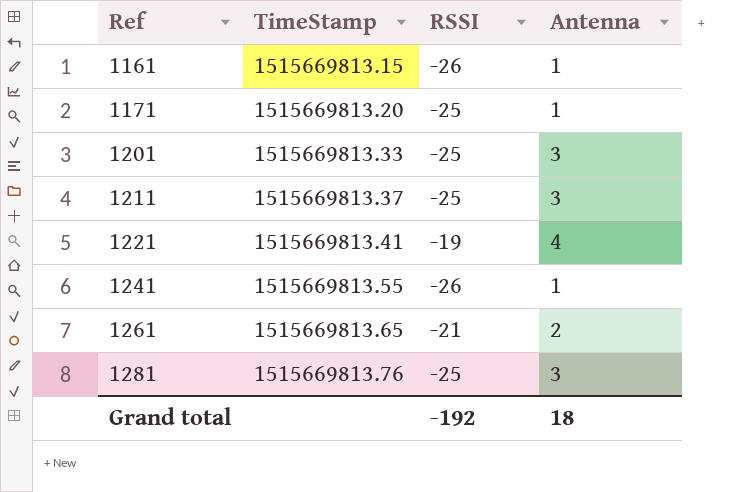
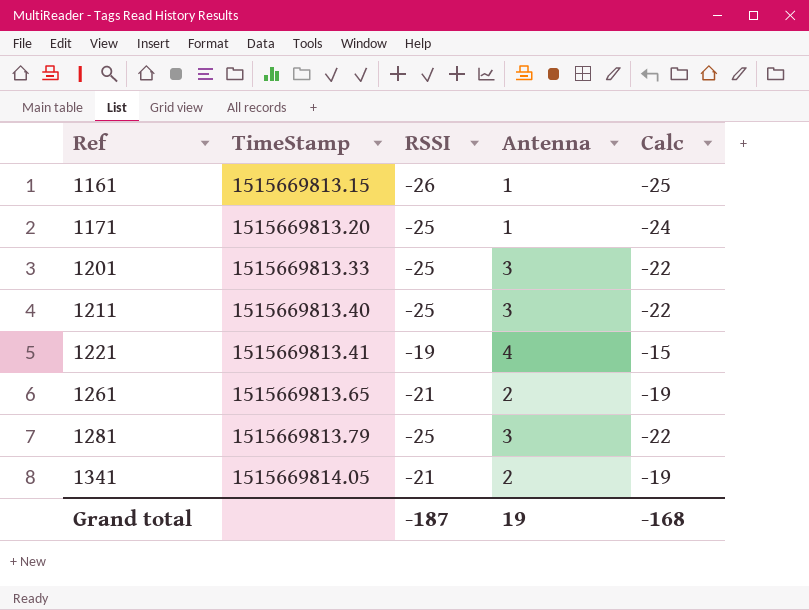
column Calc | formula: none -> [RSSI] + [Antenna]
row 1241: 1515669813.55 | -26 | 1 -> none
1211 | TimeStamp: 1515669813.37 -> 1515669813.40
1281 | TimeStamp: 1515669813.76 -> 1515669813.79
row 1341: none -> 1515669814.05 | -21 | 2 | -19
Grand total | RSSI: -192 -> -187
Grand total | Antenna: 18 -> 19

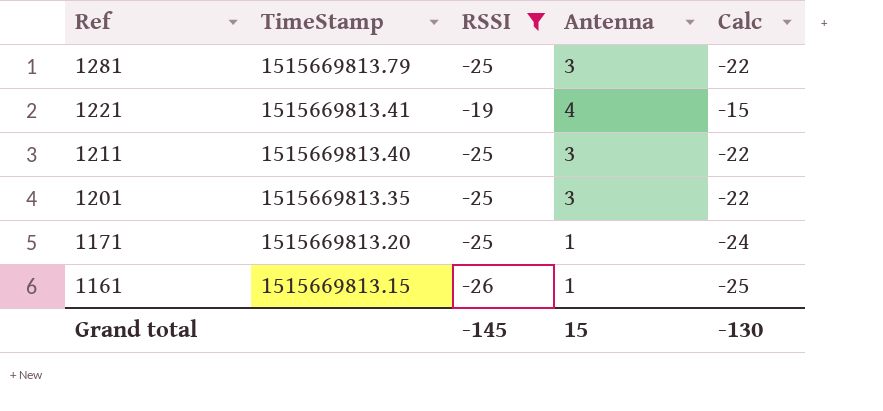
filter: none -> RSSI != -21
row order: Ref ascending -> Ref descending
1201 | TimeStamp: 1515669813.33 -> 1515669813.35
Grand total | RSSI: -187 -> -145
Grand total | Antenna: 19 -> 15
Grand total | Calc: -168 -> -130

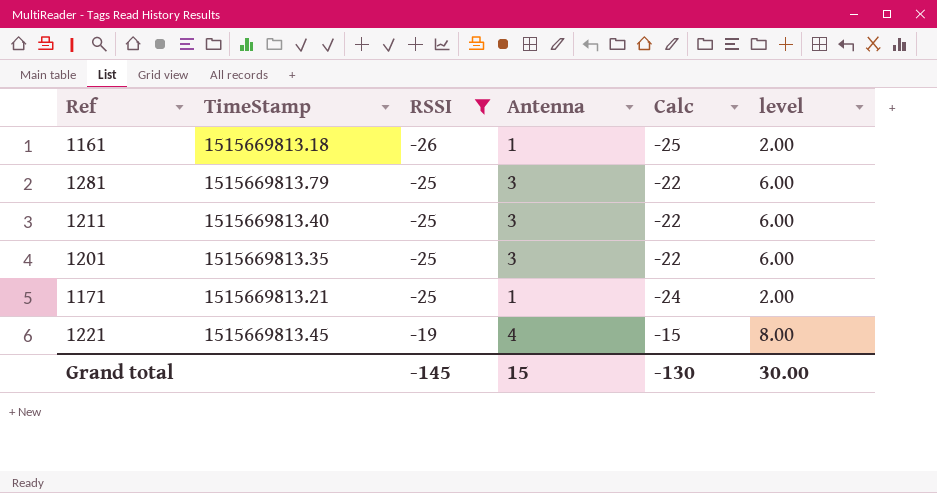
row order: Ref descending -> RSSI ascending
column level | formula: none -> [Antenna] * 2
1161 | TimeStamp: 1515669813.15 -> 1515669813.18
1171 | TimeStamp: 1515669813.20 -> 1515669813.21
1221 | TimeStamp: 1515669813.41 -> 1515669813.45

